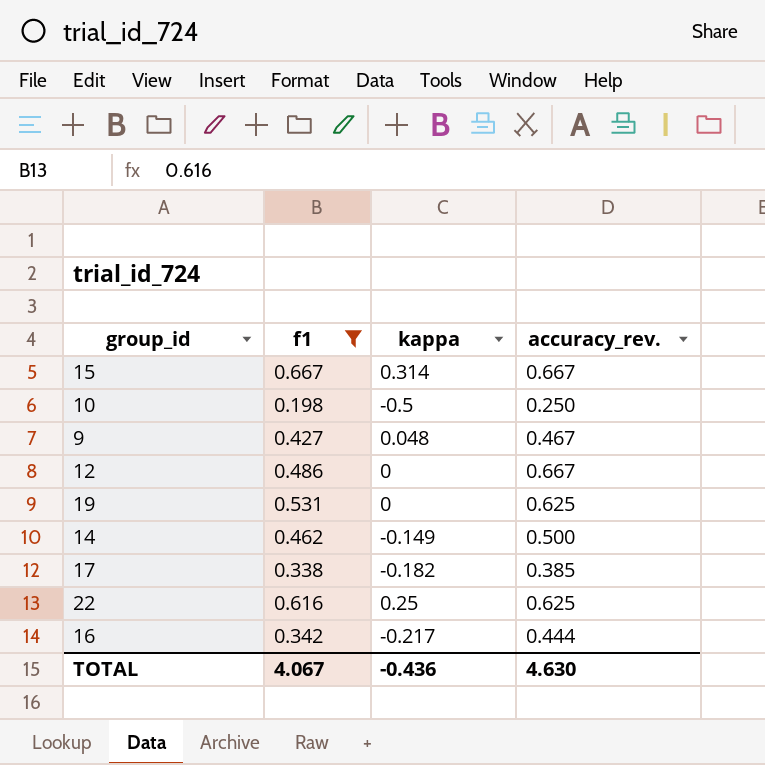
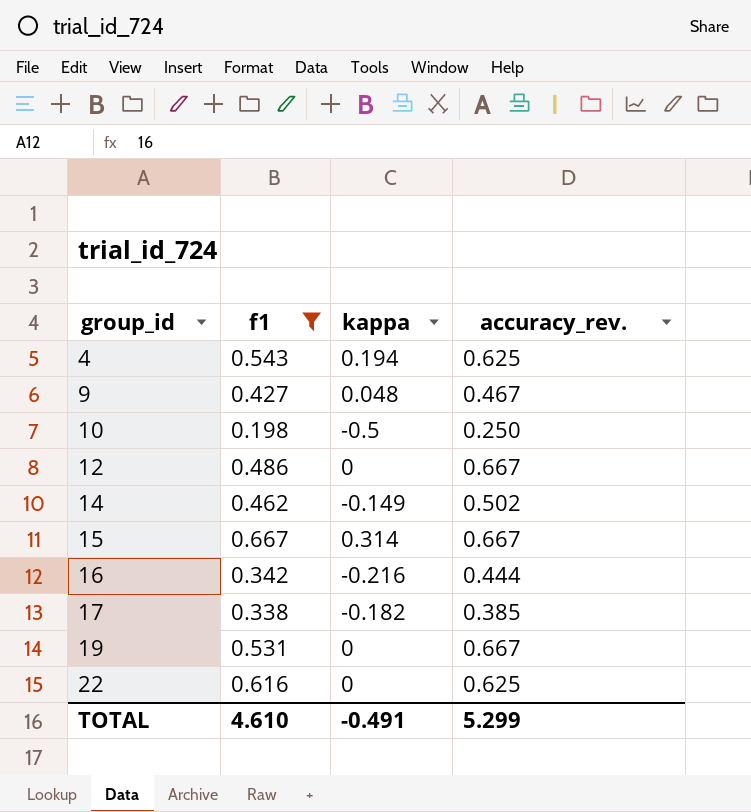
row order: none -> group_id ascending
row 4: none -> 0.543 | 0.194 | 0.625
14 | accuracy_rev.: 0.500 -> 0.502
16 | kappa: -0.217 -> -0.216
19 | accuracy_rev.: 0.625 -> 0.667
22 | kappa: 0.25 -> 0
TOTAL | f1: 4.067 -> 4.610
TOTAL | kappa: -0.436 -> -0.491
TOTAL | accuracy_rev.: 4.630 -> 5.299

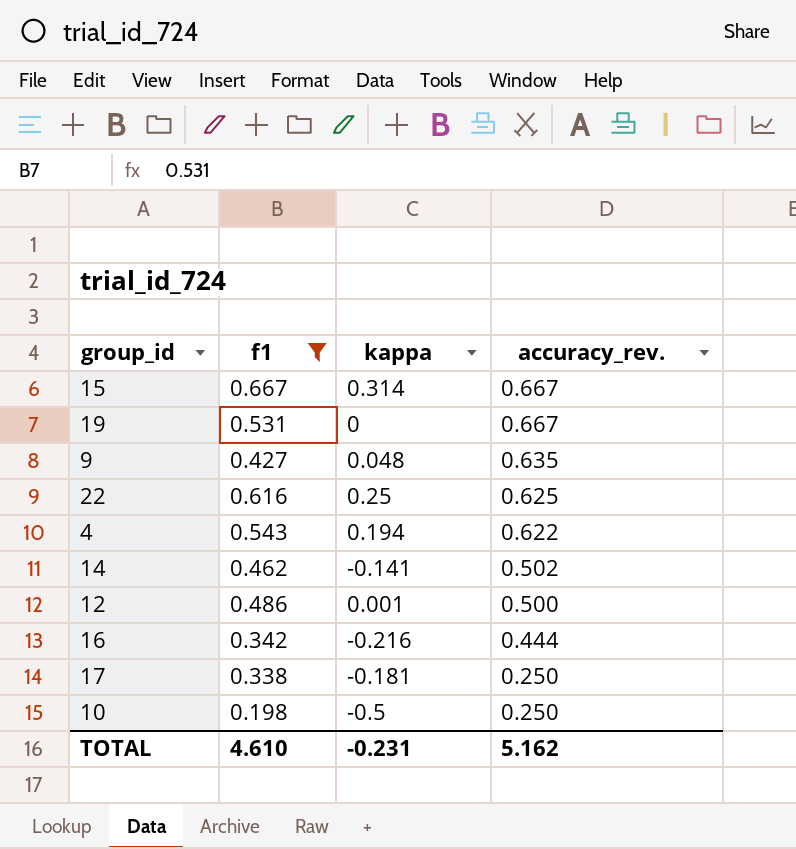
row order: group_id ascending -> accuracy_rev. descending
9 | accuracy_rev.: 0.467 -> 0.635
22 | kappa: 0 -> 0.25
4 | accuracy_rev.: 0.625 -> 0.622
14 | kappa: -0.149 -> -0.141
12 | kappa: 0 -> 0.001
12 | accuracy_rev.: 0.667 -> 0.500
17 | kappa: -0.182 -> -0.181
17 | accuracy_rev.: 0.385 -> 0.250
TOTAL | kappa: -0.491 -> -0.231
TOTAL | accuracy_rev.: 5.299 -> 5.162

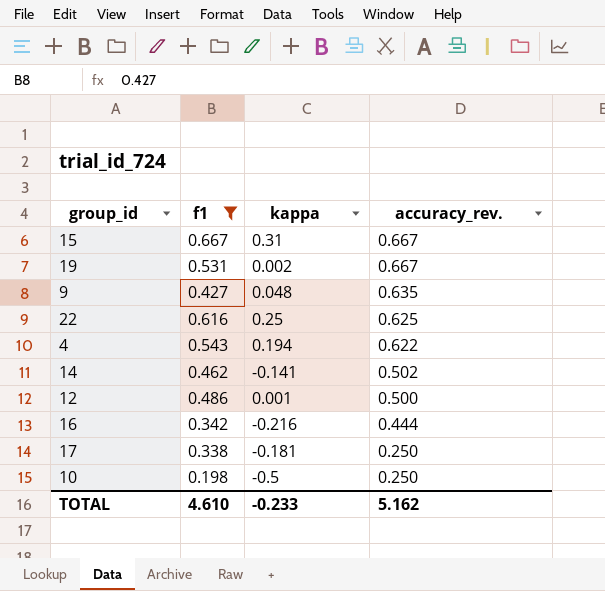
15 | kappa: 0.314 -> 0.31
19 | kappa: 0 -> 0.002
TOTAL | kappa: -0.231 -> -0.233

